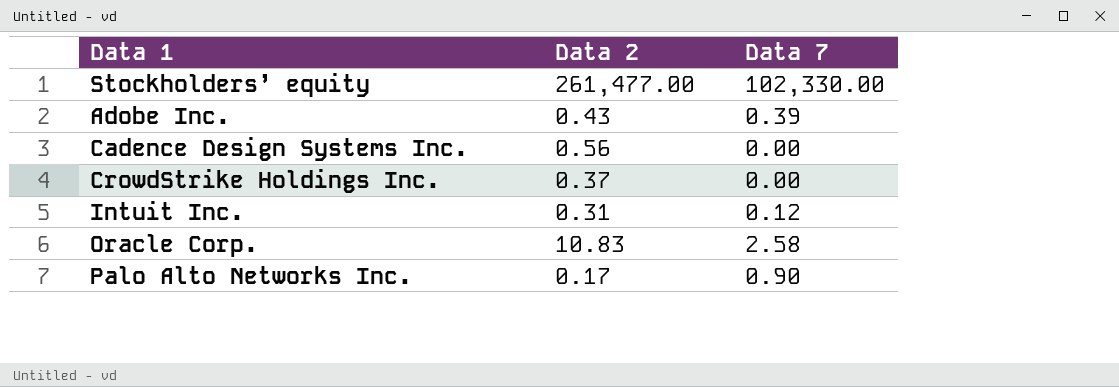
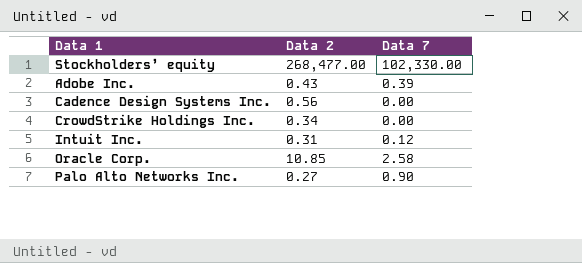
Stockholders’ equity | Data 2: 261,477.00 -> 268,477.00
CrowdStrike Holdings Inc. | Data 2: 0.37 -> 0.34
Oracle Corp. | Data 2: 10.83 -> 10.85
Palo Alto Networks Inc. | Data 2: 0.17 -> 0.27

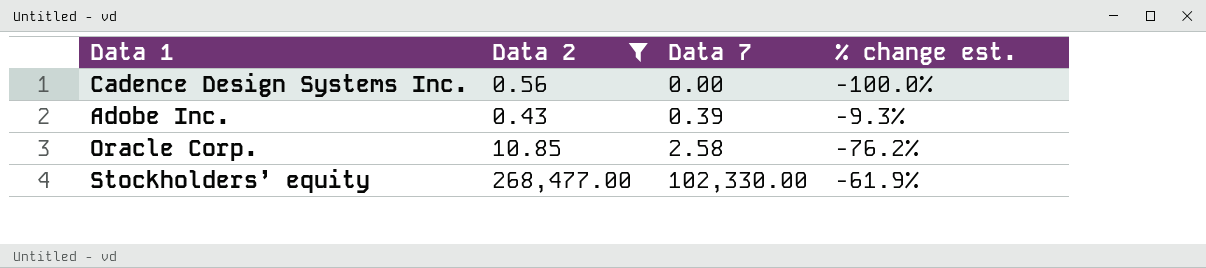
filter: none -> Data 2 >= 0.43
row order: none -> Data 7 ascending
column % change est. | formula: none -> ([Data 7] - [Data 2]) / [Data 2]

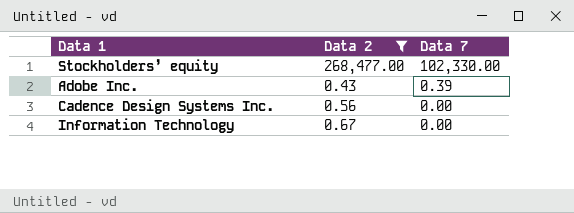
row order: Data 7 ascending -> Data 7 descending
column % change est. | formula: ([Data 7] - [Data 2]) / [Data 2] -> none
row Oracle Corp.: 10.85 | 2.58 | -76.2% -> none
row Information Technology: none -> 0.67 | 0.00

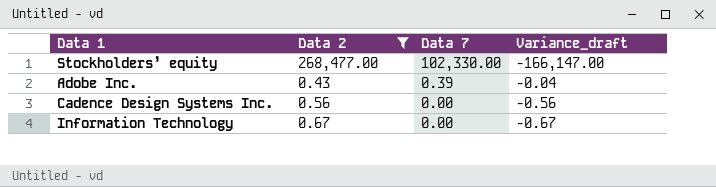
column Variance_draft | formula: none -> [Data 7] - [Data 2]

